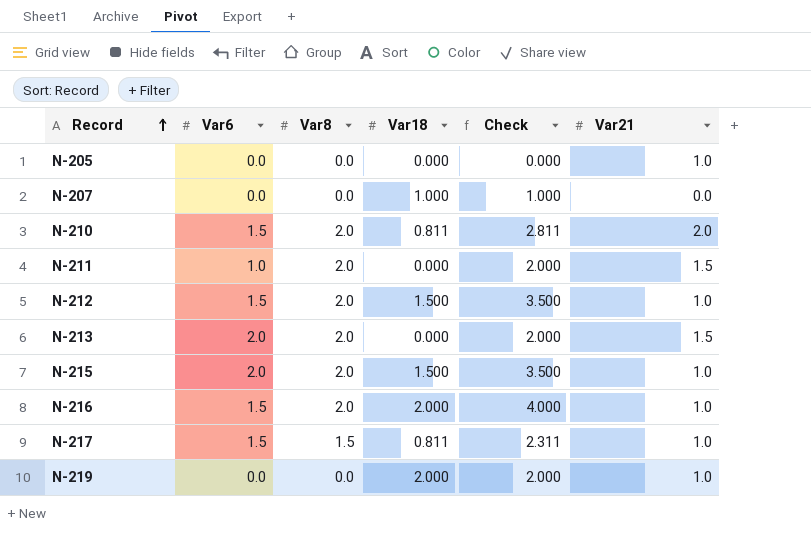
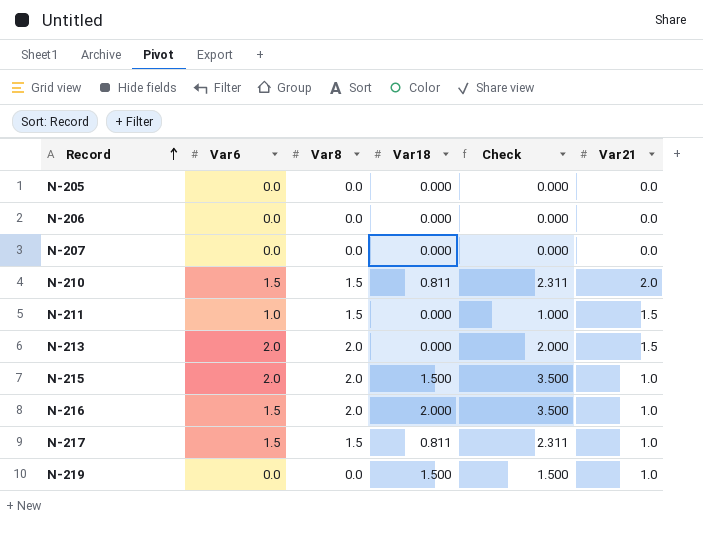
column Check | formula: [Var8] + [Var18] -> [Var6] + [Var18]
row N-212: 1.5 | 2.0 | 1.500 | 3.500 | 1.0 -> none
N-205 | Var21: 1.0 -> 0.0
row N-206: none -> 0.0 | 0.0 | 0.000 | 0.000 | 0.0
N-207 | Var18: 1.000 -> 0.000
N-210 | Var8: 2.0 -> 1.5
N-211 | Var8: 2.0 -> 1.5
N-219 | Var18: 2.000 -> 1.500

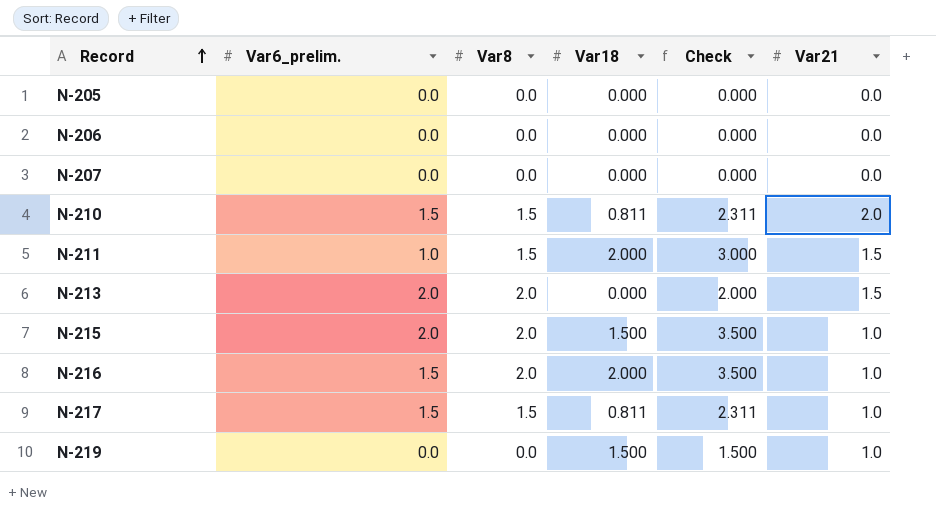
column name: Var6 -> Var6_prelim.
N-211 | Var18: 0.000 -> 2.000
N-211 | Check: 1.000 -> 3.000

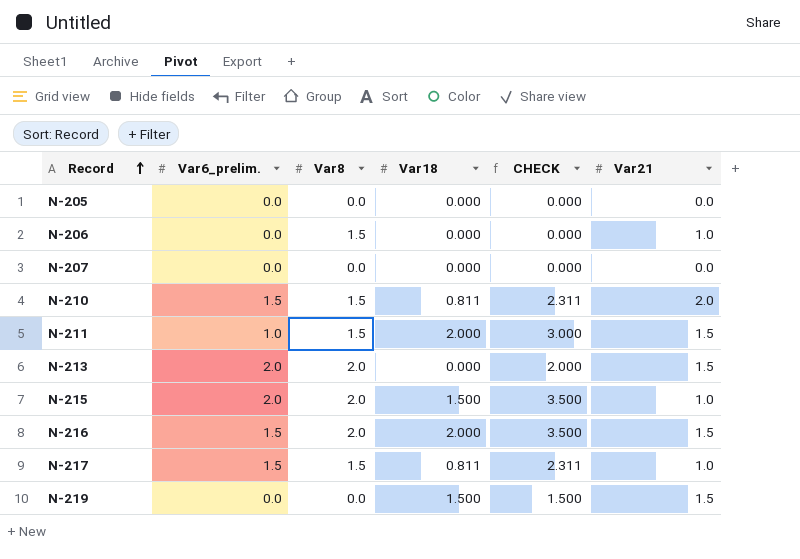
column name: Check -> CHECK
N-206 | Var8: 0.0 -> 1.5
N-206 | Var21: 0.0 -> 1.0
N-216 | Var21: 1.0 -> 1.5
N-219 | Var21: 1.0 -> 1.5

